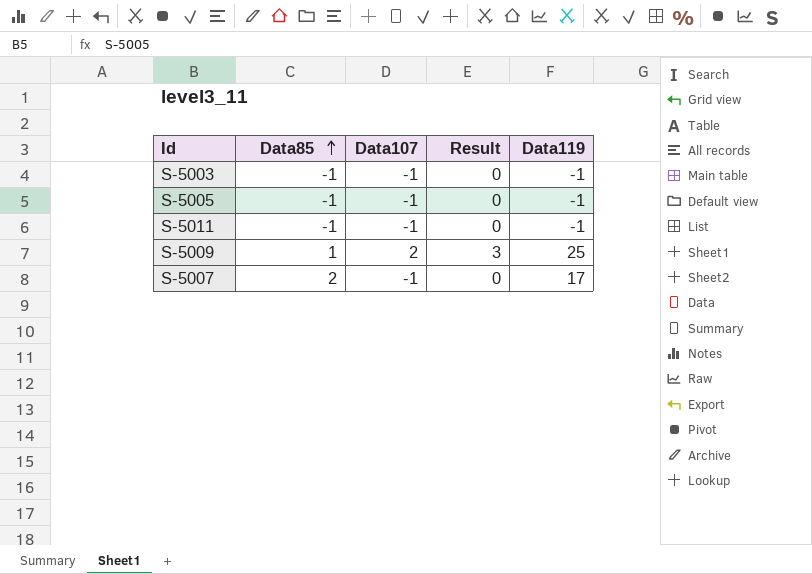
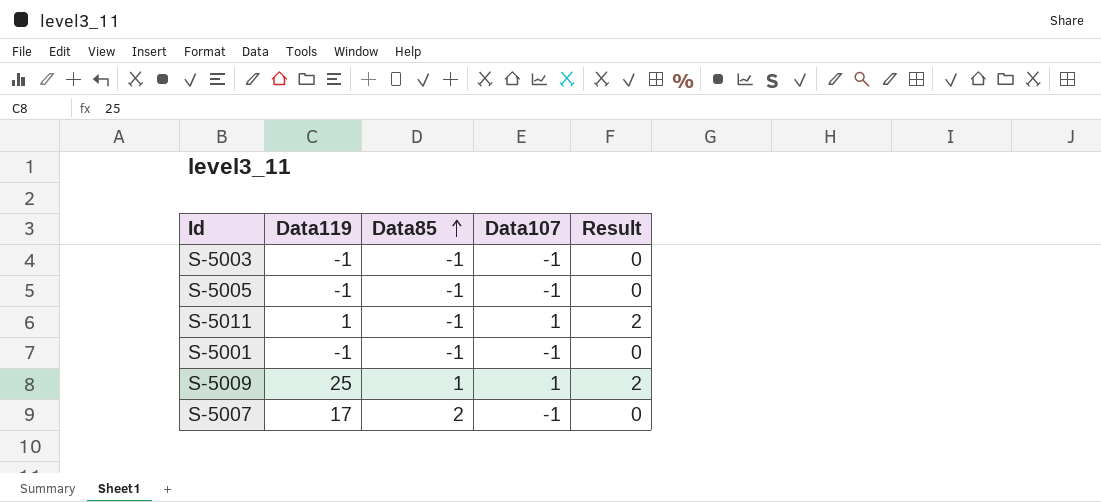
column Data119 | position: 5 -> 2
S-5011 | Data119: -1 -> 1
S-5011 | Data107: -1 -> 1
S-5011 | Result: 0 -> 2
row S-5001: none -> -1 | -1 | -1 | 0
S-5009 | Data107: 2 -> 1
S-5009 | Result: 3 -> 2

